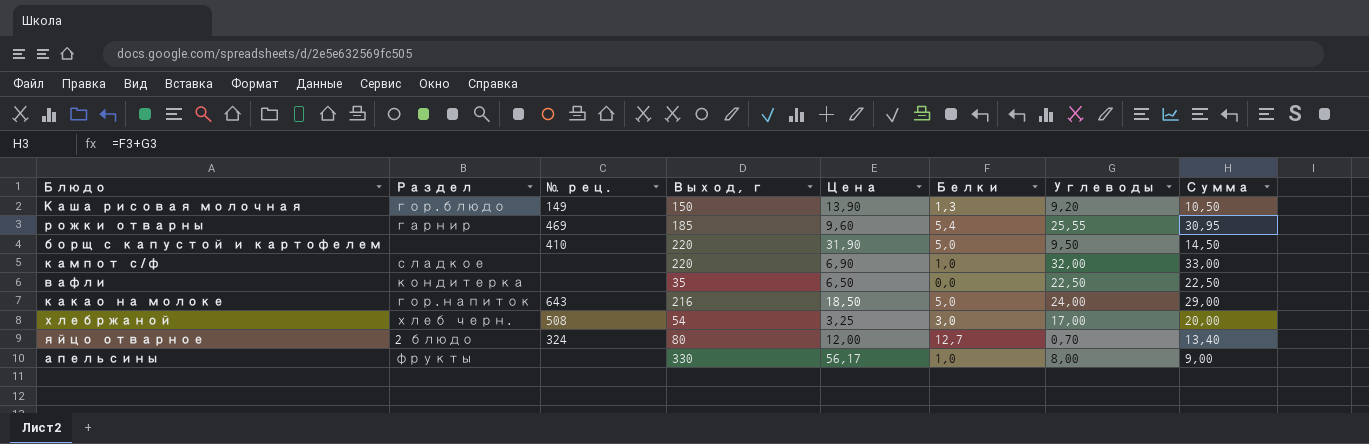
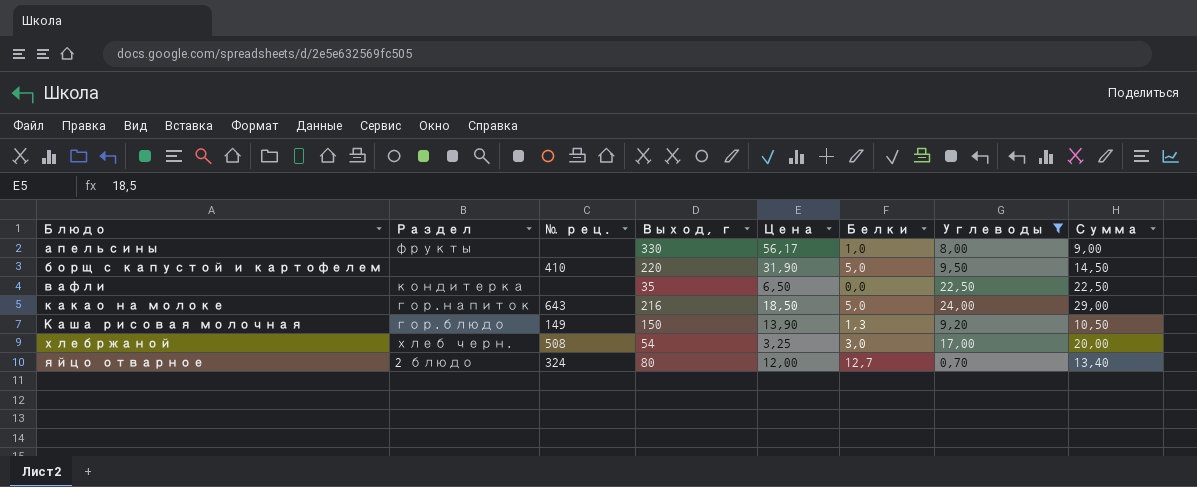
filter: none -> Углеводы <= 24,00
row order: none -> Блюдо ascending

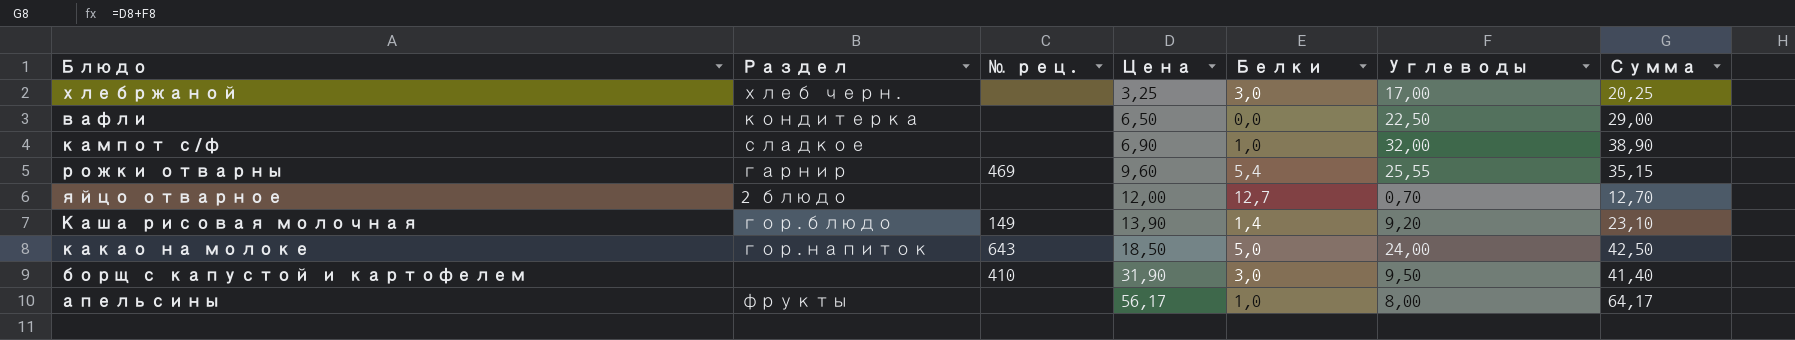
filter: Углеводы <= 24,00 -> none
row order: Блюдо ascending -> Цена ascending
column Выход, г | position: 4 -> none
column Сумма | formula: [Белки] + [Углеводы] -> [Цена] + [Углеводы]
хлебржаной | № рец.: 508 -> none
яйцо отварное | № рец.: 324 -> none
Каша рисовая молочная | Белки: 1,3 -> 1,4
борщ с капустой и картофелем | Белки: 5,0 -> 3,0

